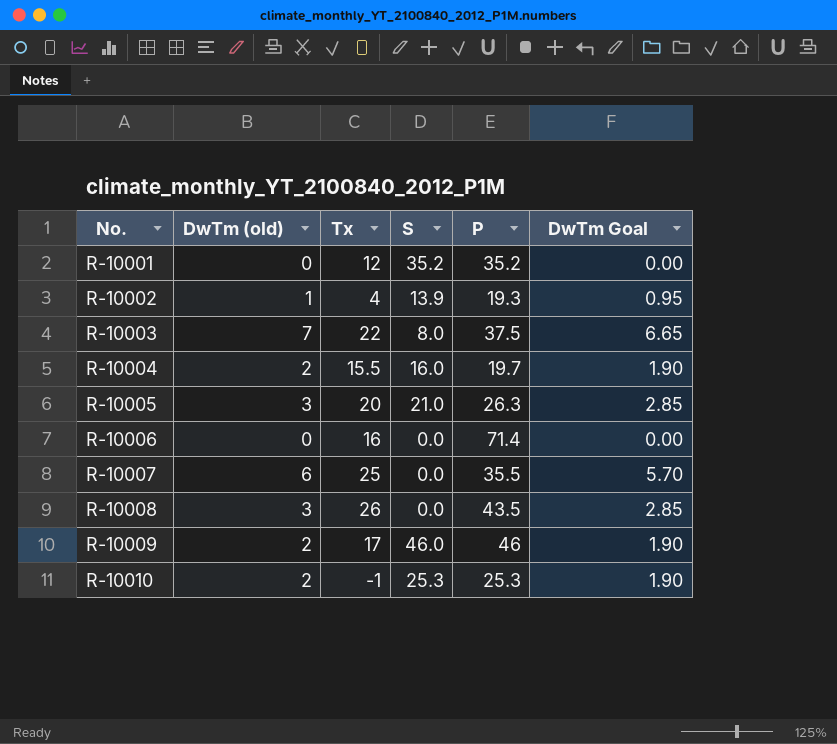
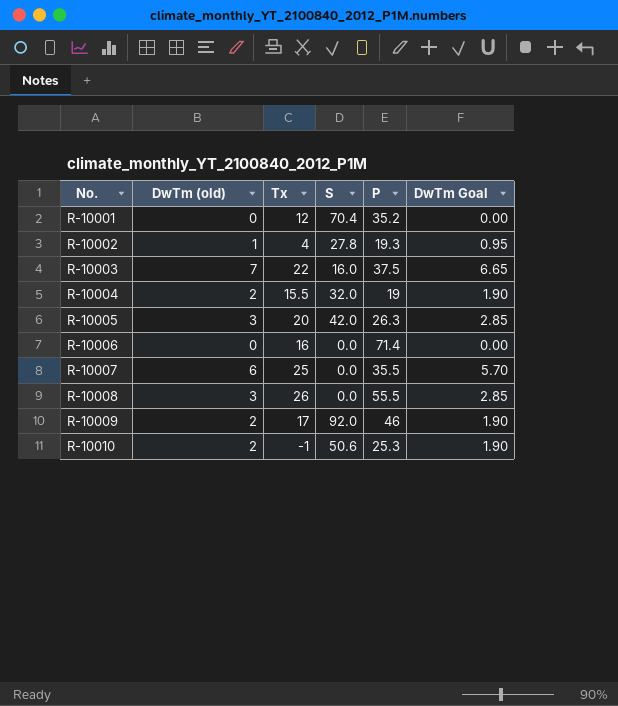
R-10001 | S: 35.2 -> 70.4
R-10002 | S: 13.9 -> 27.8
R-10003 | S: 8.0 -> 16.0
R-10004 | S: 16.0 -> 32.0
R-10004 | P: 19.7 -> 19
R-10005 | S: 21.0 -> 42.0
R-10008 | P: 43.5 -> 55.5
R-10009 | S: 46.0 -> 92.0
R-10010 | S: 25.3 -> 50.6

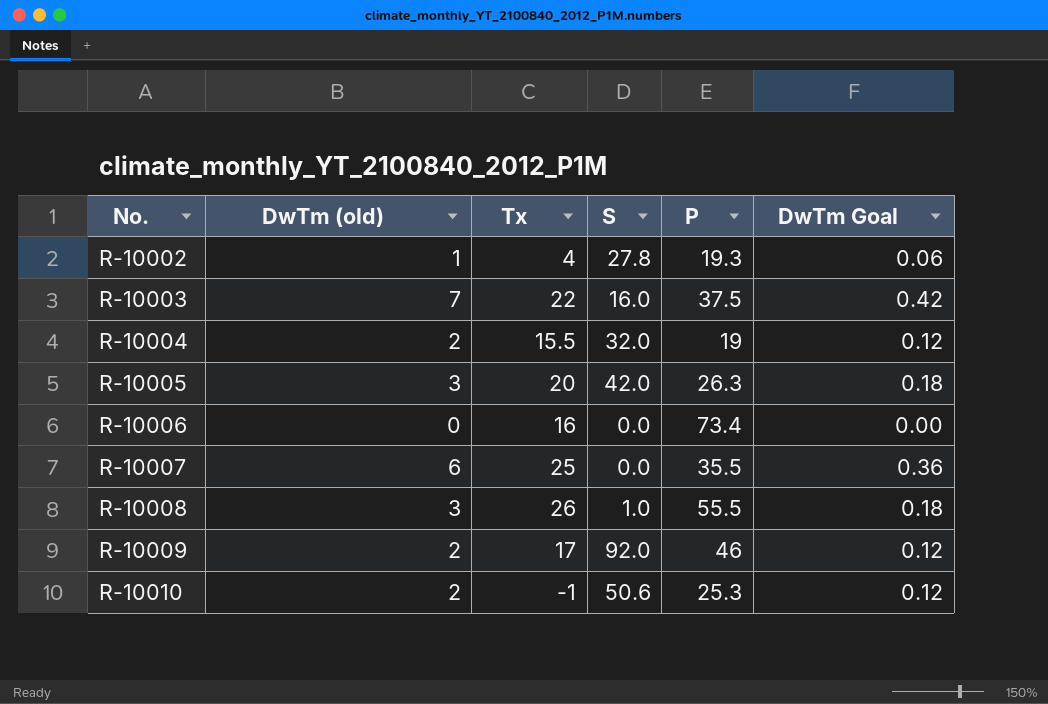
column DwTm Goal | formula: [DwTm (old)] * 0.95 -> [DwTm (old)] * 0.06
row R-10001: 0 | 12 | 70.4 | 35.2 | 0.00 -> none
R-10006 | P: 71.4 -> 73.4
R-10008 | S: 0.0 -> 1.0

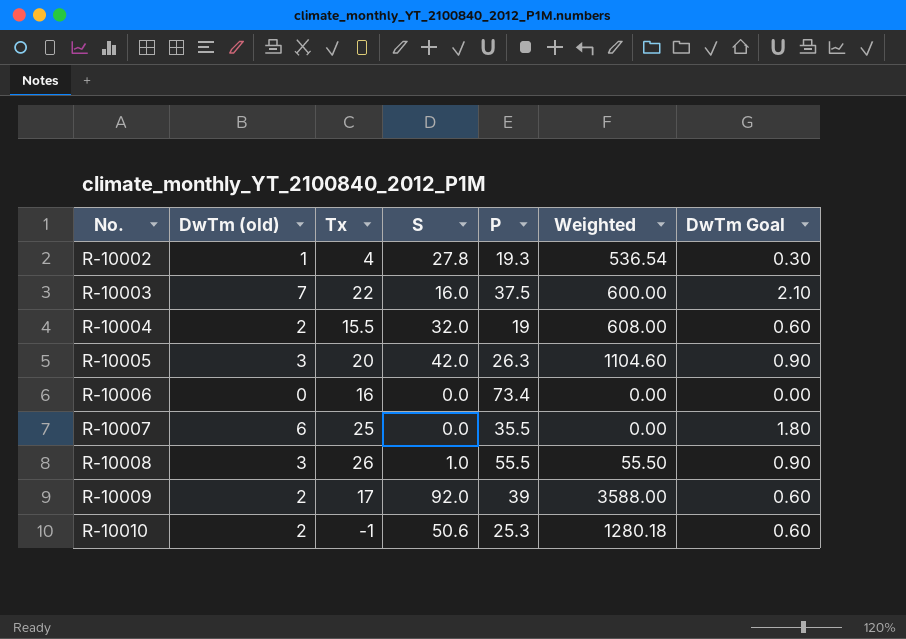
column Weighted | formula: none -> [S] * [P]
column DwTm Goal | formula: [DwTm (old)] * 0.06 -> [DwTm (old)] * 0.3
R-10009 | P: 46 -> 39

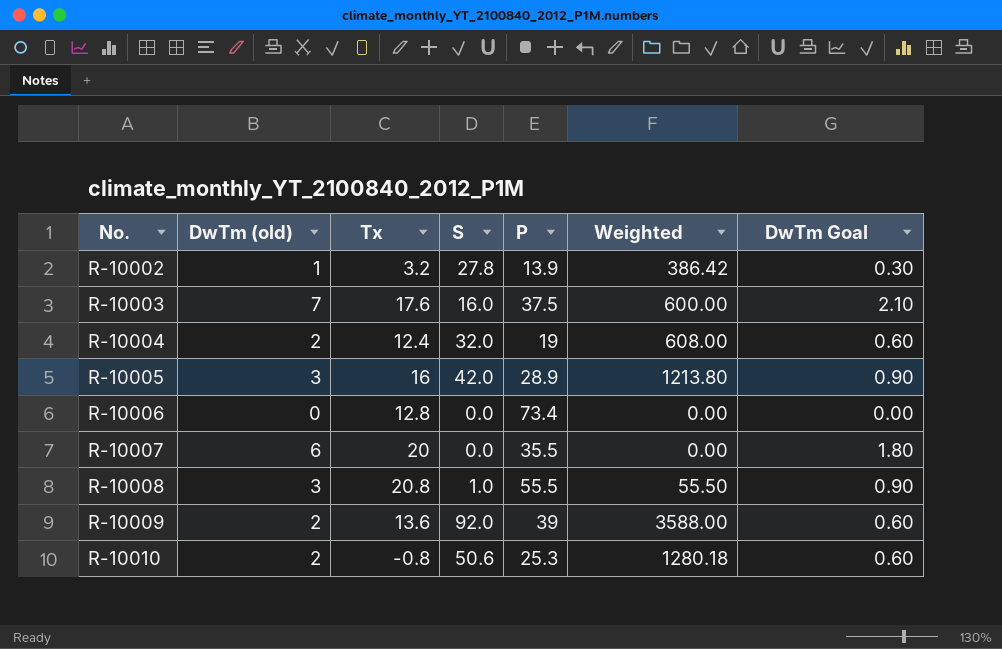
R-10002 | Tx: 4 -> 3.2
R-10002 | P: 19.3 -> 13.9
R-10002 | Weighted: 536.54 -> 386.42
R-10003 | Tx: 22 -> 17.6
R-10004 | Tx: 15.5 -> 12.4
R-10005 | Tx: 20 -> 16
R-10005 | P: 26.3 -> 28.9
R-10005 | Weighted: 1104.60 -> 1213.80
R-10006 | Tx: 16 -> 12.8
R-10007 | Tx: 25 -> 20
R-10008 | Tx: 26 -> 20.8
R-10009 | Tx: 17 -> 13.6
R-10010 | Tx: -1 -> -0.8

